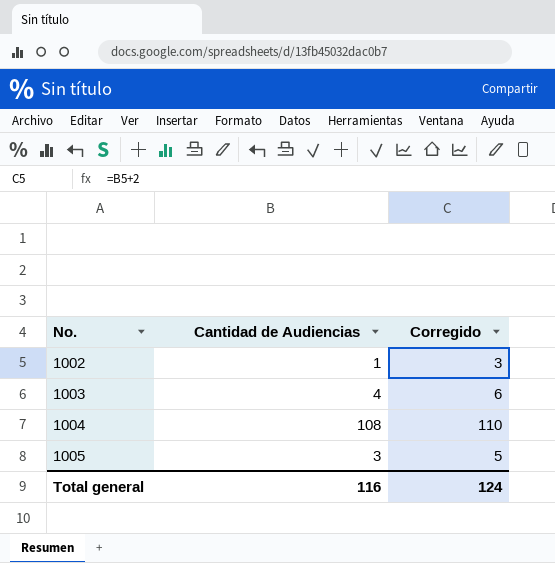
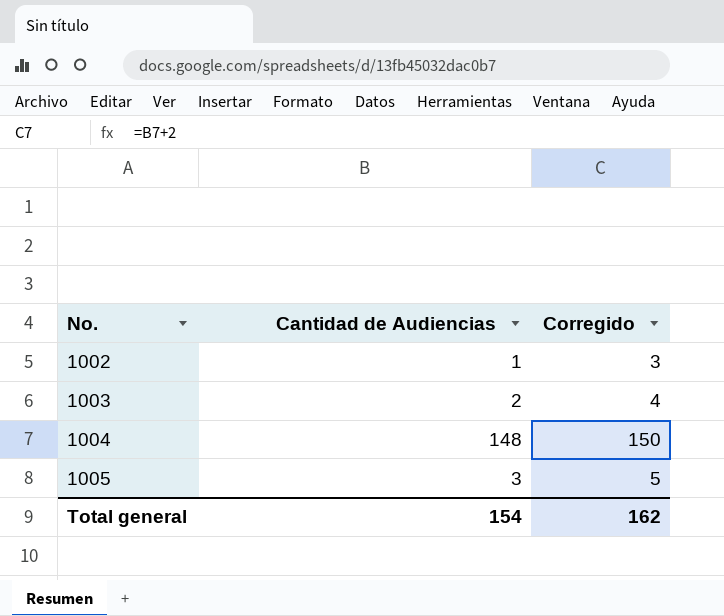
1003 | Cantidad de Audiencias: 4 -> 2
1003 | Corregido: 6 -> 4
1004 | Cantidad de Audiencias: 108 -> 148
1004 | Corregido: 110 -> 150
Total general | Cantidad de Audiencias: 116 -> 154
Total general | Corregido: 124 -> 162

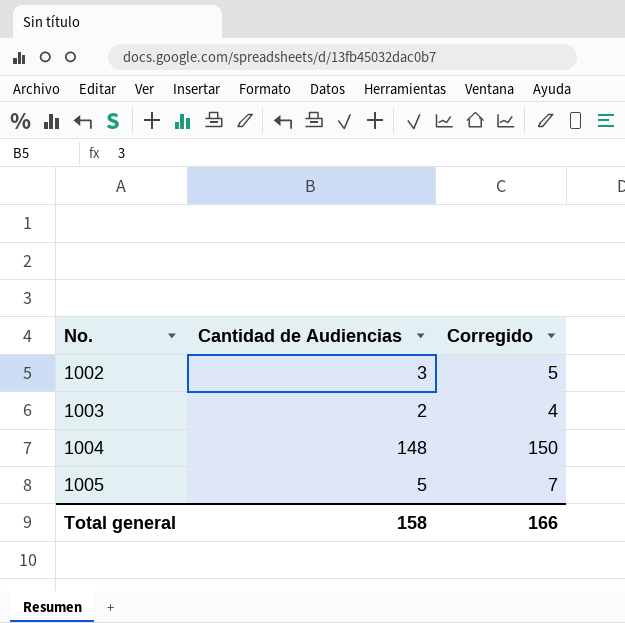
1002 | Cantidad de Audiencias: 1 -> 3
1002 | Corregido: 3 -> 5
1005 | Cantidad de Audiencias: 3 -> 5
1005 | Corregido: 5 -> 7
Total general | Cantidad de Audiencias: 154 -> 158
Total general | Corregido: 162 -> 166

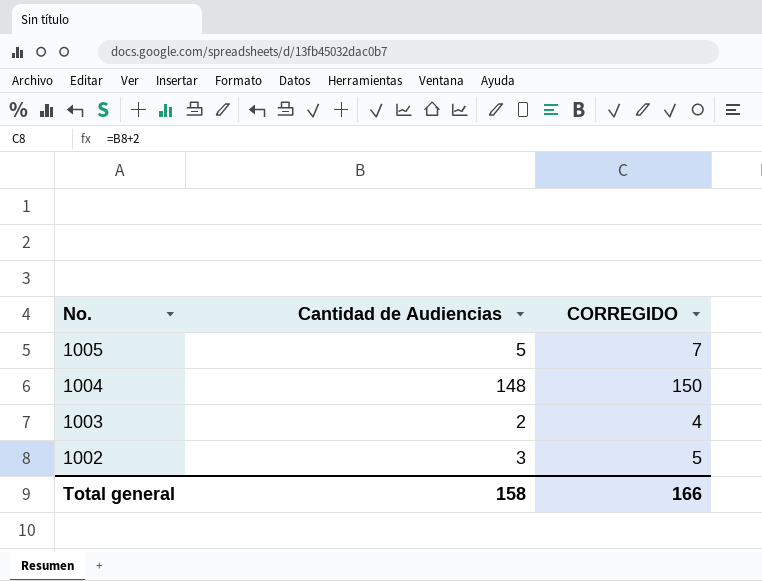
row order: No. ascending -> No. descending
column name: Corregido -> CORREGIDO

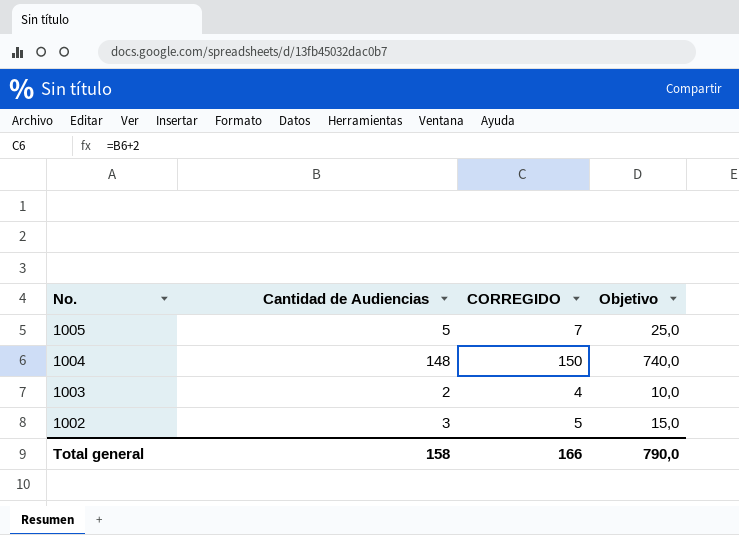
column Objetivo | formula: none -> [Cantidad de Audiencias] * 5

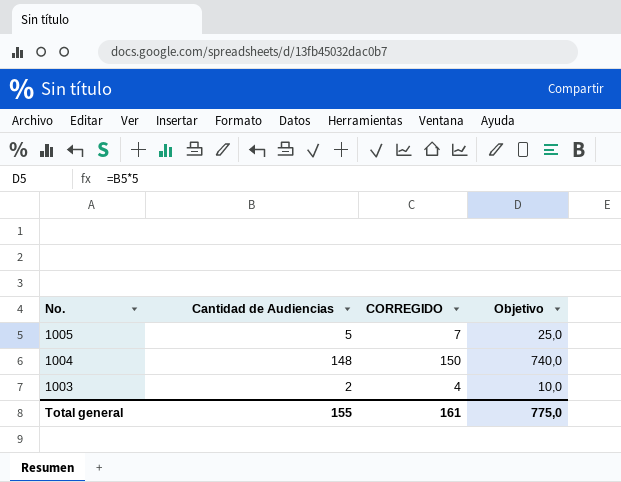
row 1002: 3 | 5 | 15,0 -> none
Total general | Cantidad de Audiencias: 158 -> 155
Total general | CORREGIDO: 166 -> 161
Total general | Objetivo: 790,0 -> 775,0

